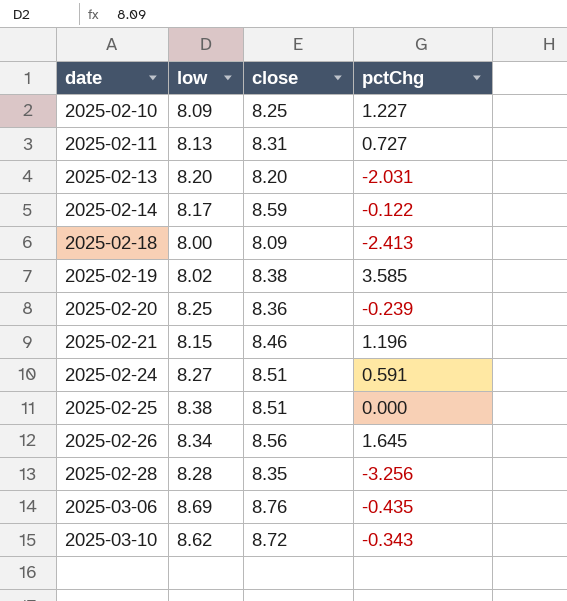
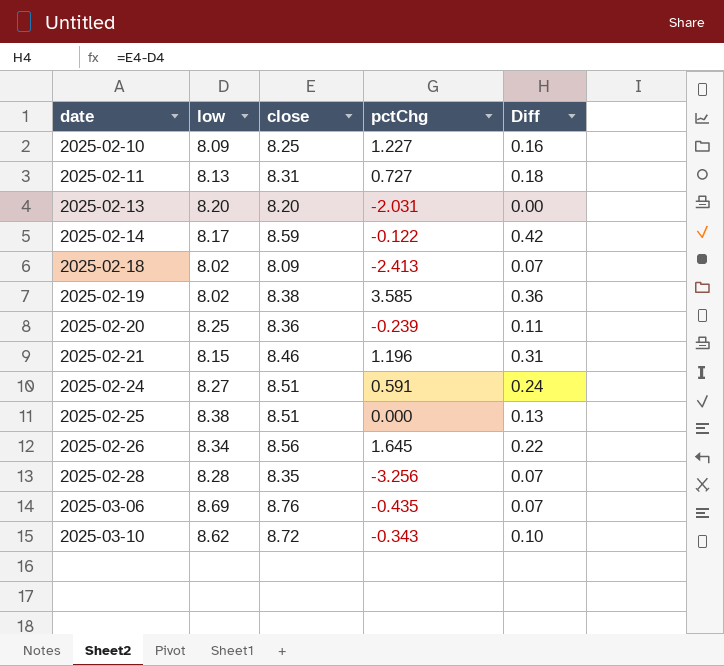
column Diff | formula: none -> [close] - [low]
2025-02-18 | low: 8.00 -> 8.02

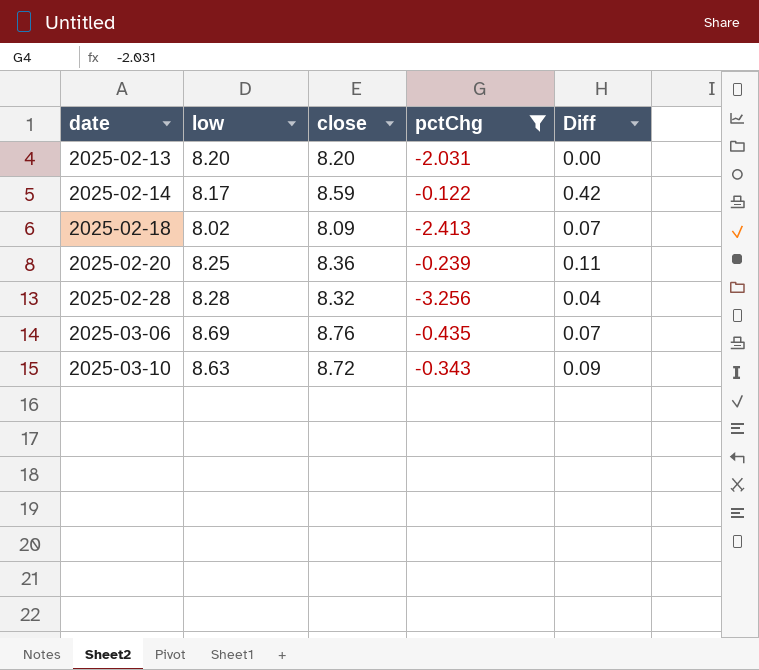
filter: none -> pctChg <= -0.122
2025-02-28 | close: 8.35 -> 8.32
2025-02-28 | Diff: 0.07 -> 0.04
2025-03-10 | low: 8.62 -> 8.63
2025-03-10 | Diff: 0.10 -> 0.09

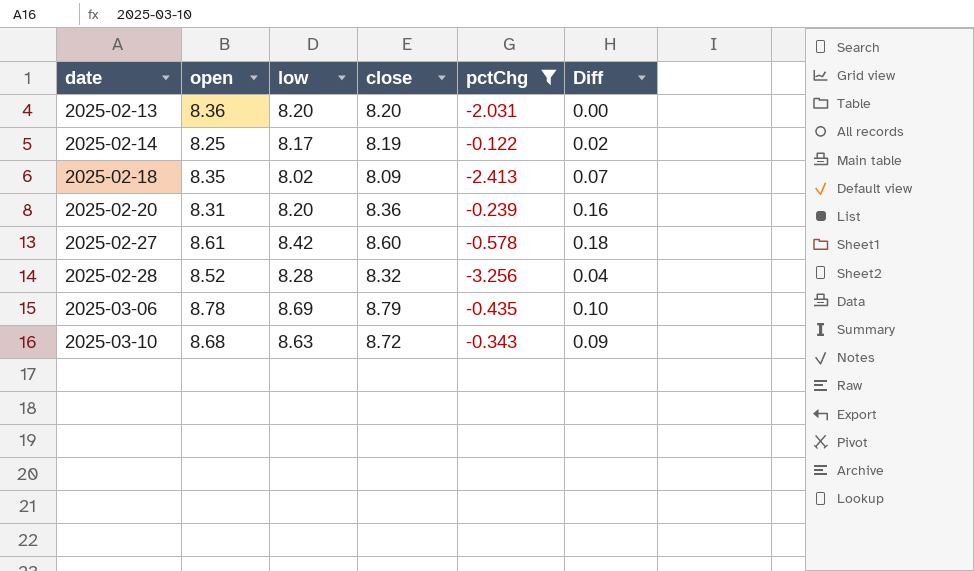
column open | position: none -> 2
2025-02-14 | close: 8.59 -> 8.19
2025-02-14 | Diff: 0.42 -> 0.02
2025-02-20 | low: 8.25 -> 8.20
2025-02-20 | Diff: 0.11 -> 0.16
row 2025-02-27: none -> 8.61 | 8.42 | 8.60 | -0.578 | 0.18
2025-03-06 | close: 8.76 -> 8.79
2025-03-06 | Diff: 0.07 -> 0.10

